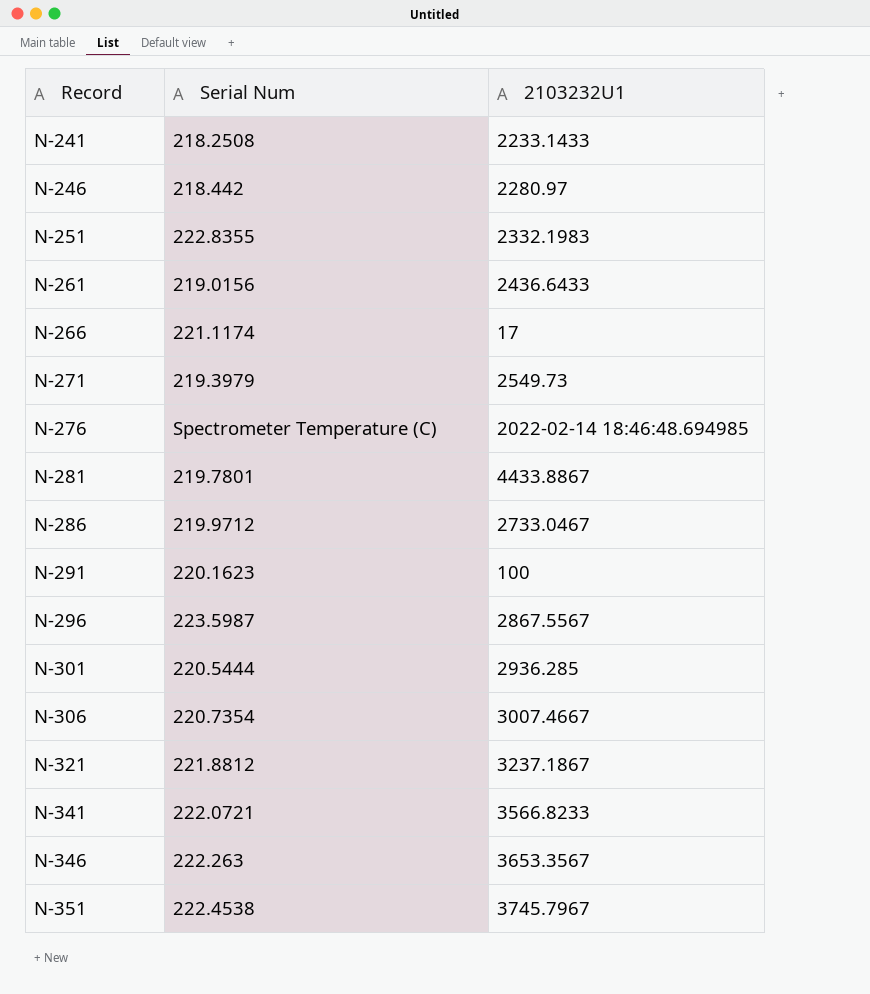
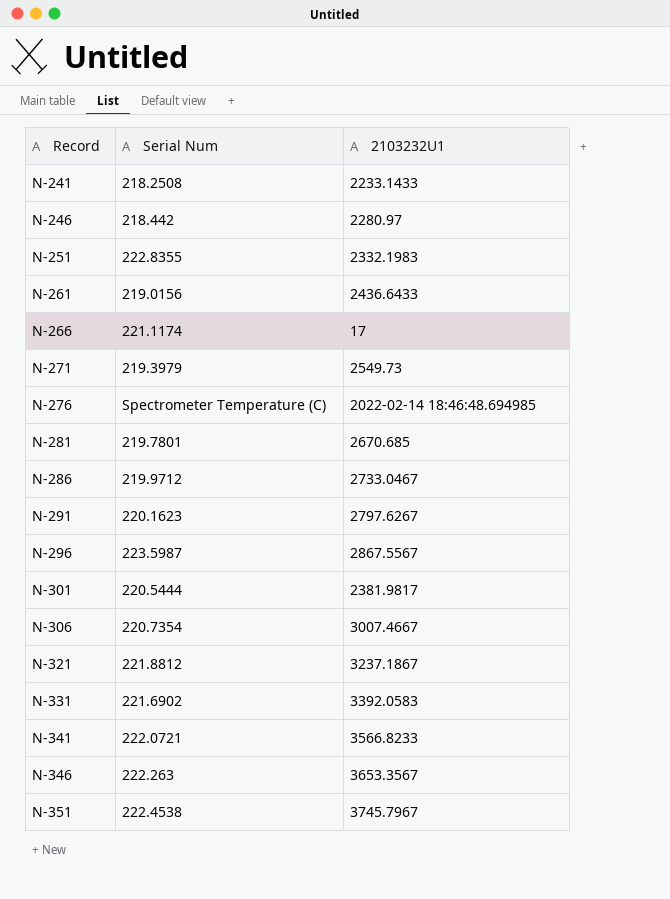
N-281 | 2103232U1: 4433.8867 -> 2670.685
N-291 | 2103232U1: 100 -> 2797.6267
N-301 | 2103232U1: 2936.285 -> 2381.9817
row N-331: none -> 221.6902 | 3392.0583

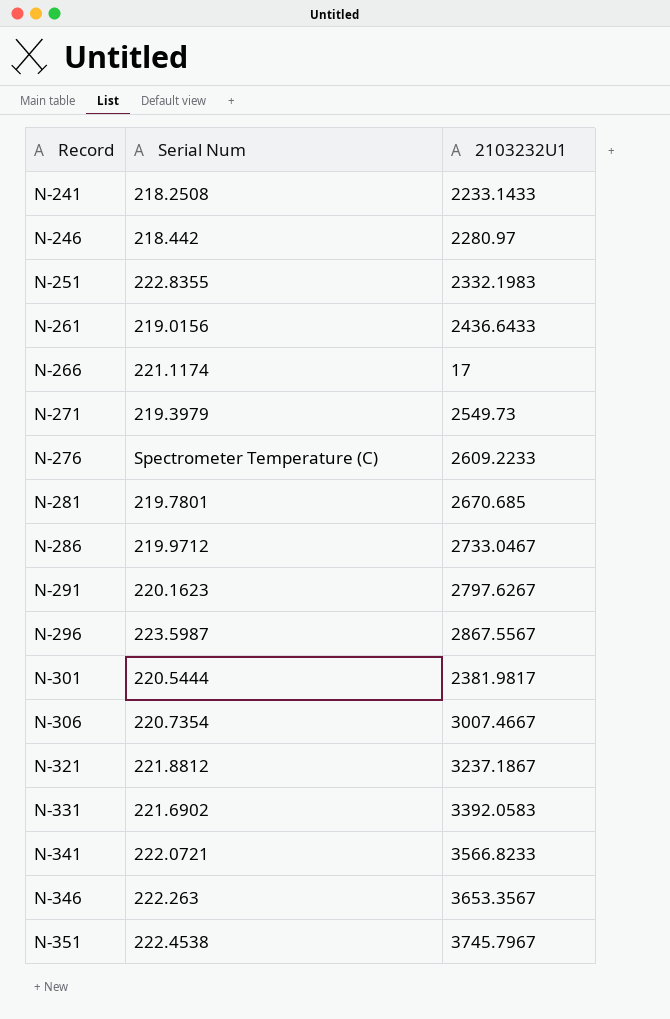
N-276 | 2103232U1: 2022-02-14 18:46:48.694985 -> 2609.2233

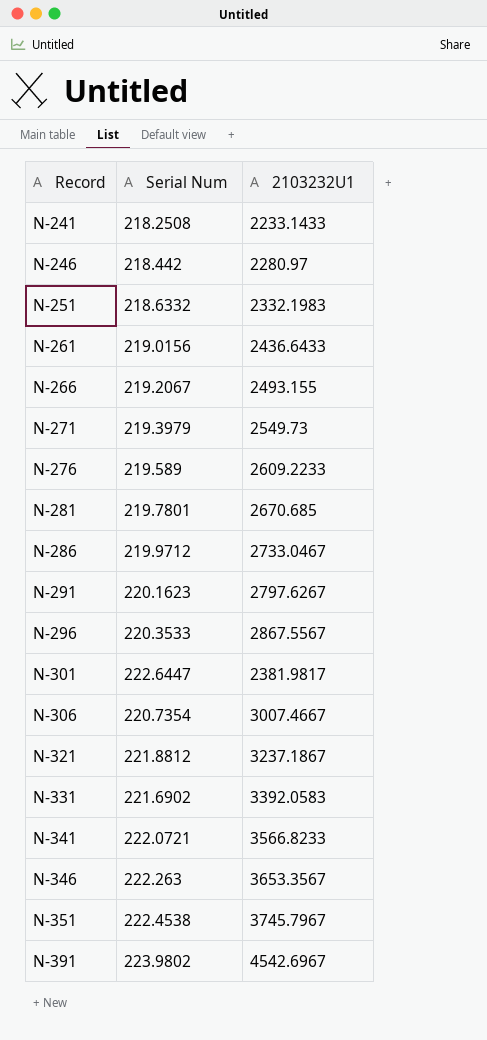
N-251 | Serial Num: 222.8355 -> 218.6332
N-266 | Serial Num: 221.1174 -> 219.2067
N-266 | 2103232U1: 17 -> 2493.155
N-276 | Serial Num: Spectrometer Temperature (C) -> 219.589
N-296 | Serial Num: 223.5987 -> 220.3533
N-301 | Serial Num: 220.5444 -> 222.6447
row N-391: none -> 223.9802 | 4542.6967

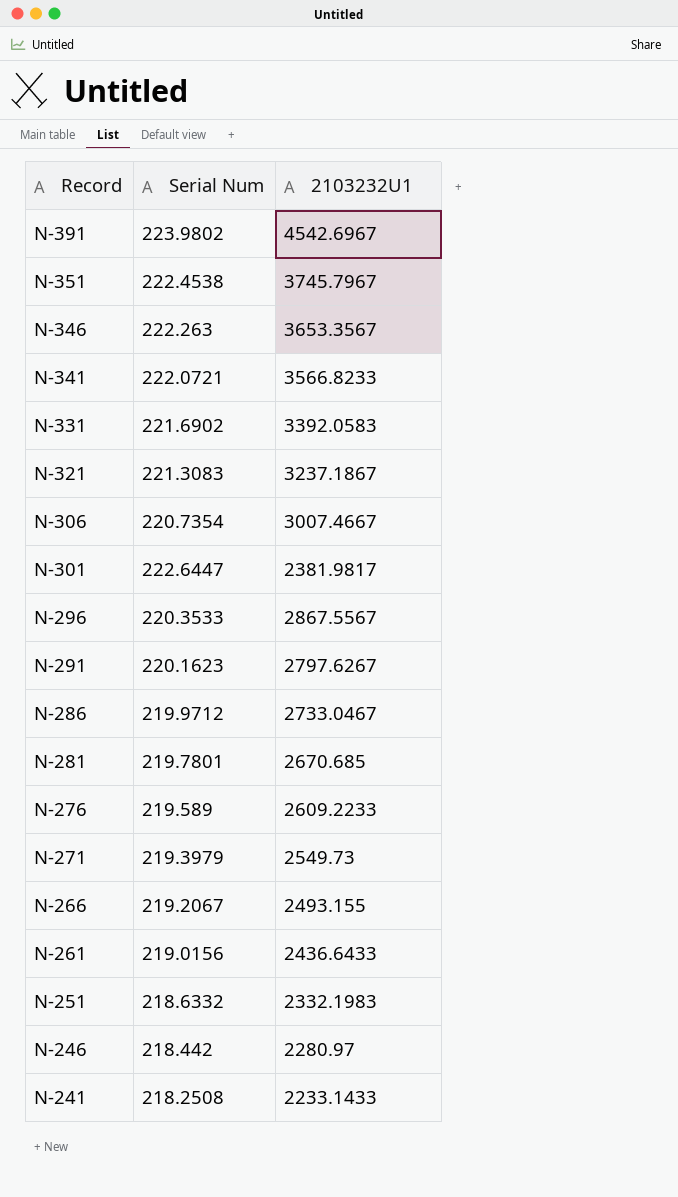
row order: Record ascending -> Record descending
N-321 | Serial Num: 221.8812 -> 221.3083

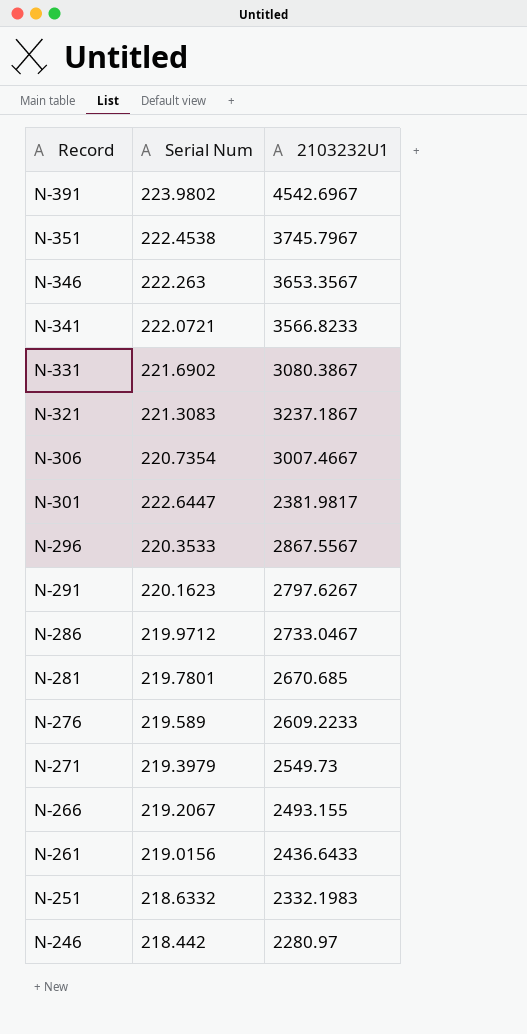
row N-241: 218.2508 | 2233.1433 -> none
N-331 | 2103232U1: 3392.0583 -> 3080.3867

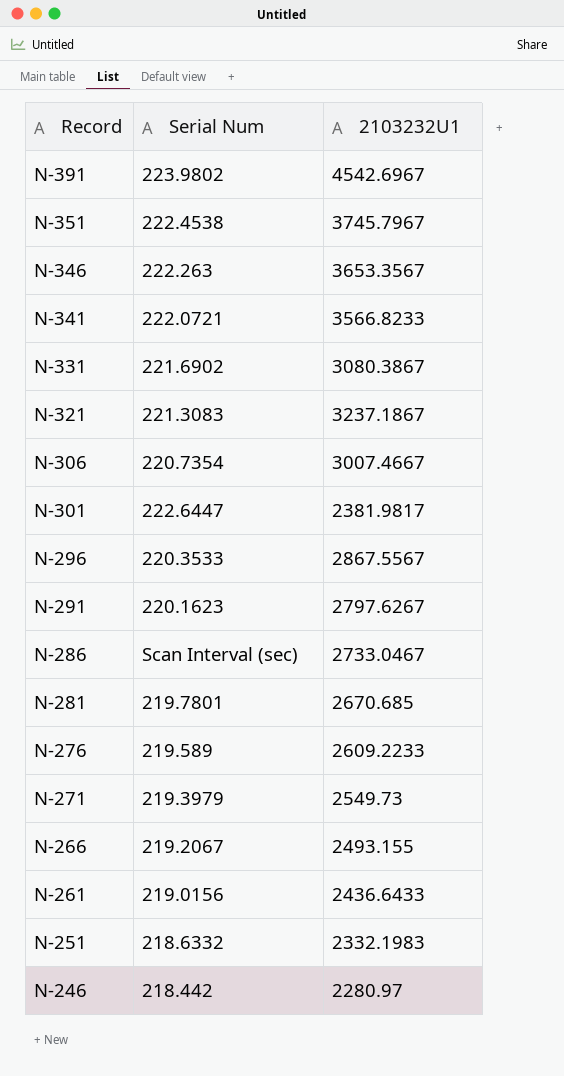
N-286 | Serial Num: 219.9712 -> Scan Interval (sec)

